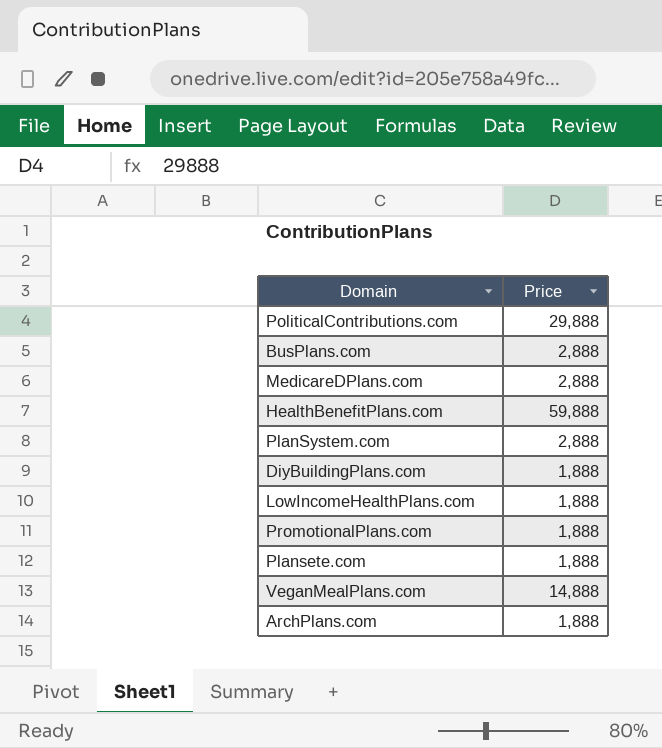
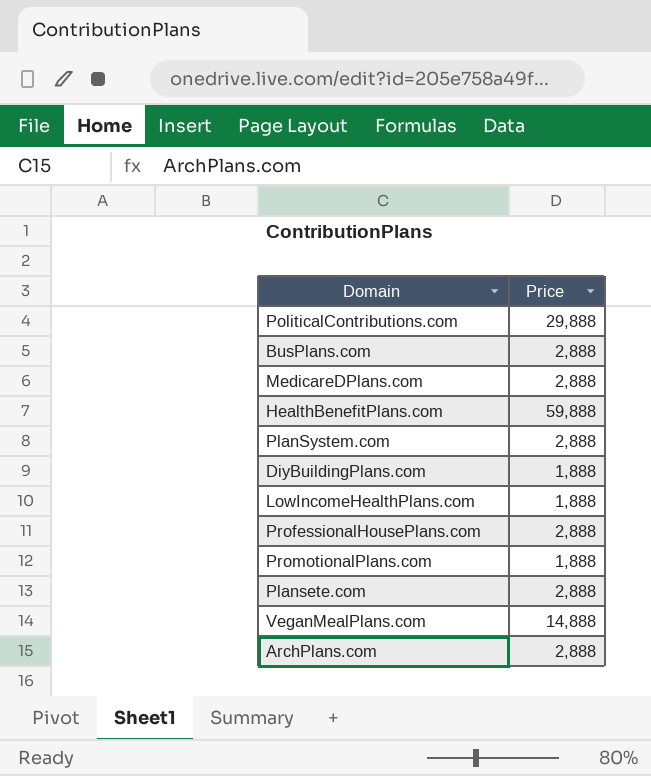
row ProfessionalHousePlans.com: none -> 2,888
Plansete.com | Price: 1,888 -> 2,888
ArchPlans.com | Price: 1,888 -> 2,888

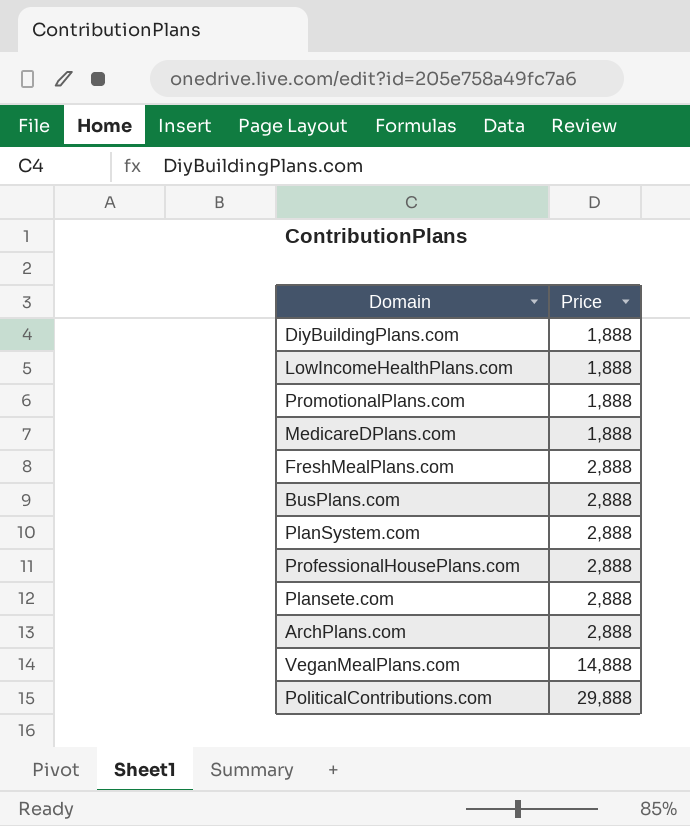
row order: none -> Price ascending
row HealthBenefitPlans.com: 59,888 -> none
MedicareDPlans.com | Price: 2,888 -> 1,888
row FreshMealPlans.com: none -> 2,888

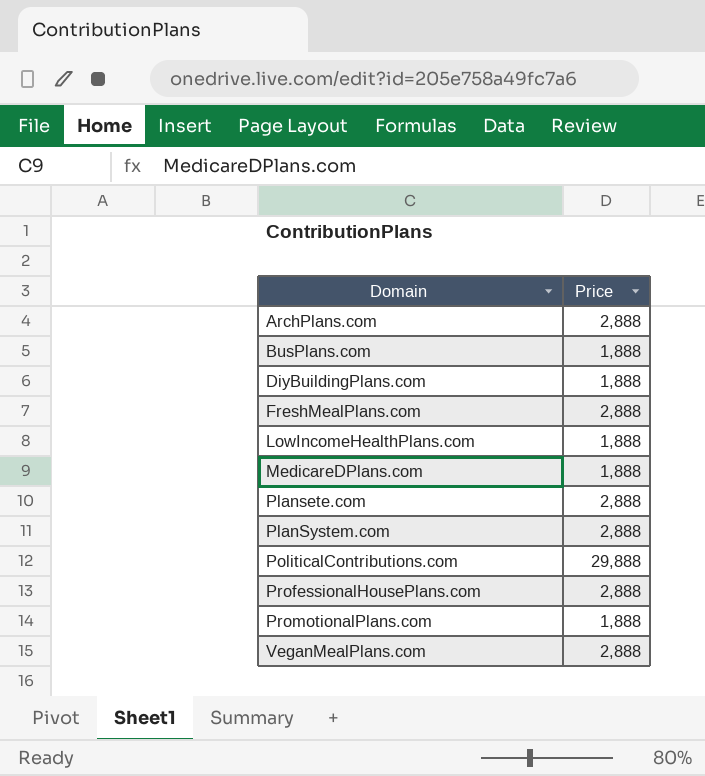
row order: Price ascending -> Domain ascending
BusPlans.com | Price: 2,888 -> 1,888
VeganMealPlans.com | Price: 14,888 -> 2,888

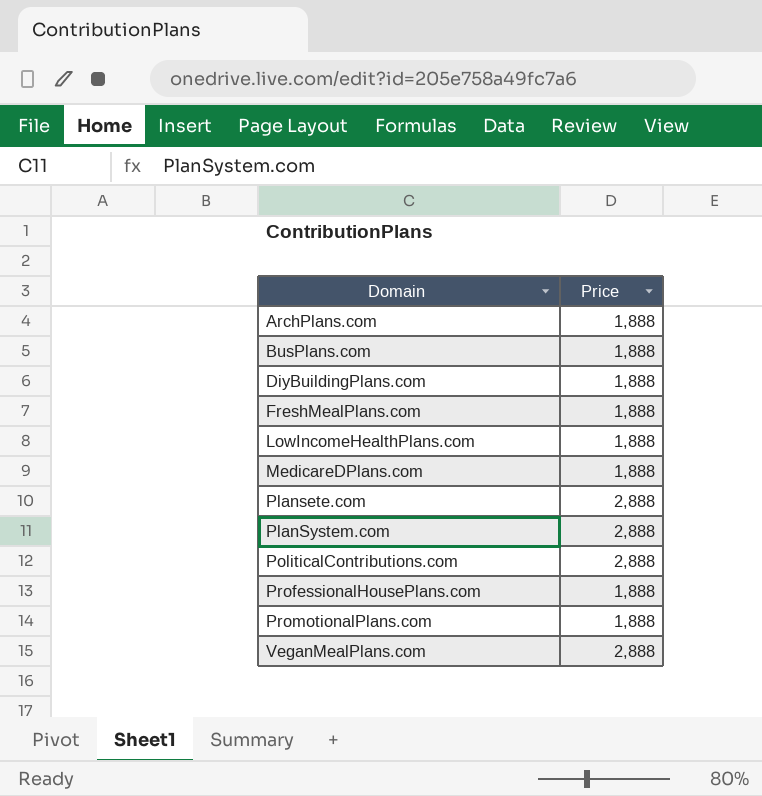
ArchPlans.com | Price: 2,888 -> 1,888
FreshMealPlans.com | Price: 2,888 -> 1,888
PoliticalContributions.com | Price: 29,888 -> 2,888
ProfessionalHousePlans.com | Price: 2,888 -> 1,888

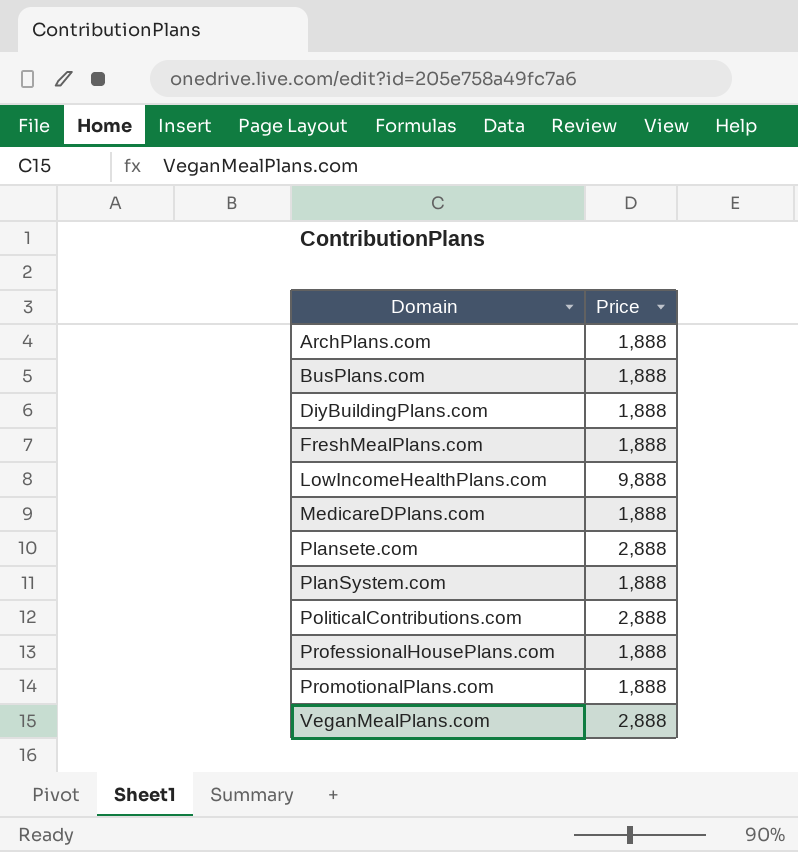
LowIncomeHealthPlans.com | Price: 1,888 -> 9,888
PlanSystem.com | Price: 2,888 -> 1,888

